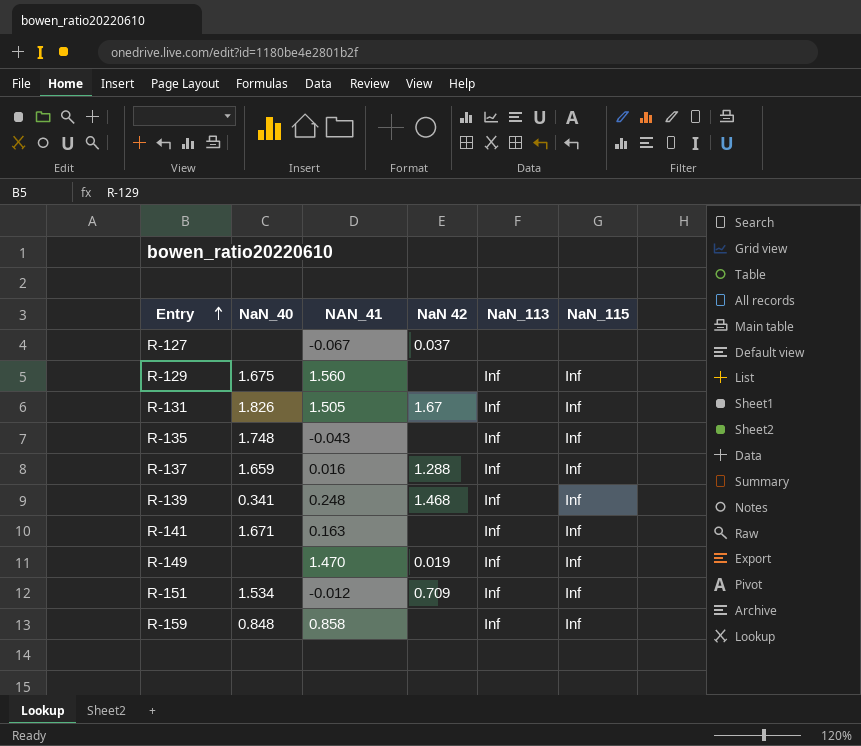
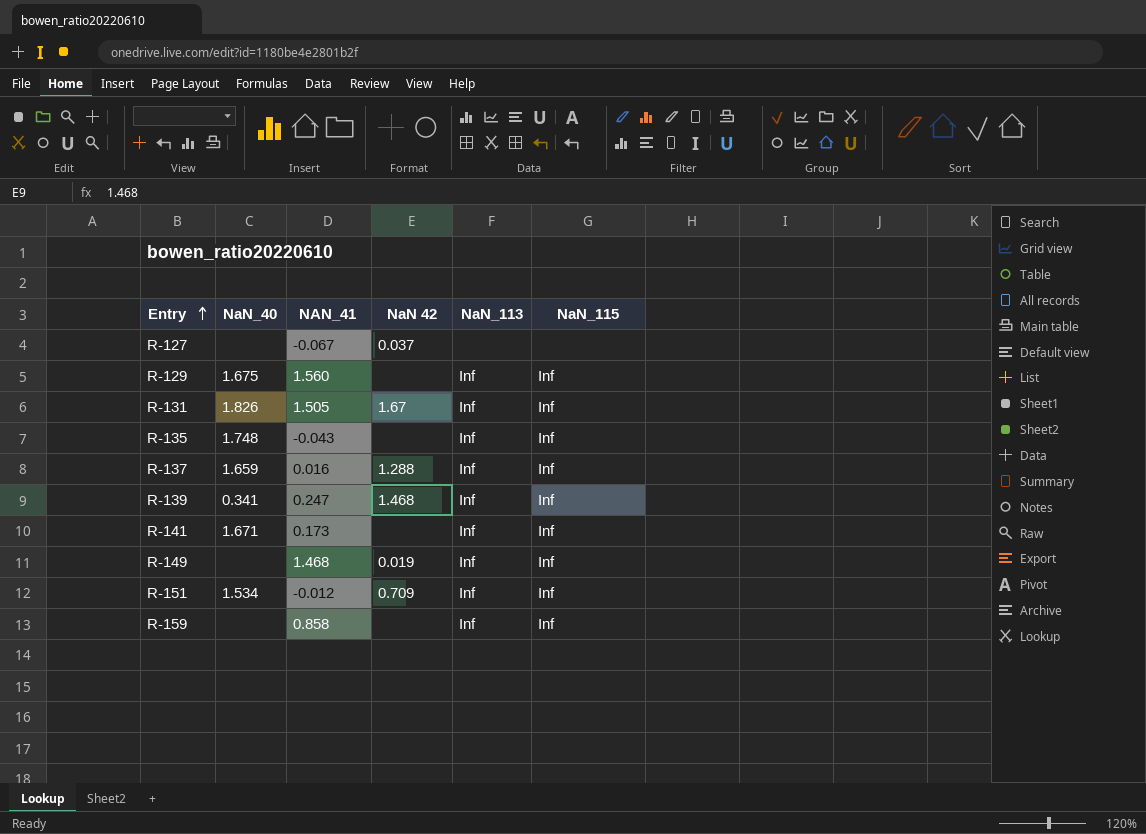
R-139 | NAN_41: 0.248 -> 0.247
R-141 | NAN_41: 0.163 -> 0.173
R-149 | NAN_41: 1.470 -> 1.468
R-159 | NaN_40: 0.848 -> none

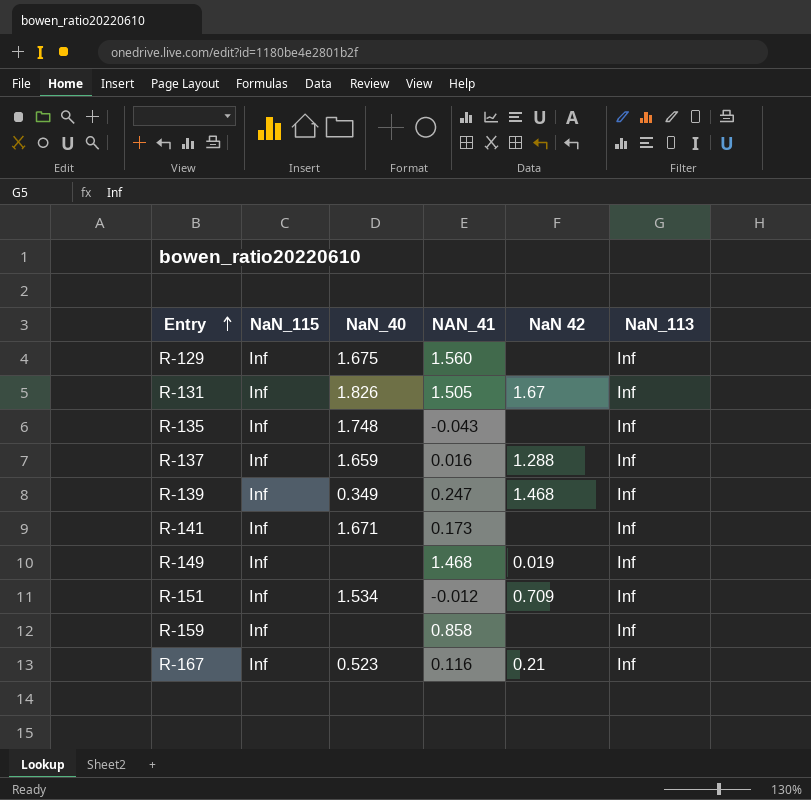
column NaN_115 | position: 6 -> 2
row R-127: none | -0.067 | 0.037 | none | none -> none
R-139 | NaN_40: 0.341 -> 0.349
row R-167: none -> Inf | 0.523 | 0.116 | 0.21 | Inf

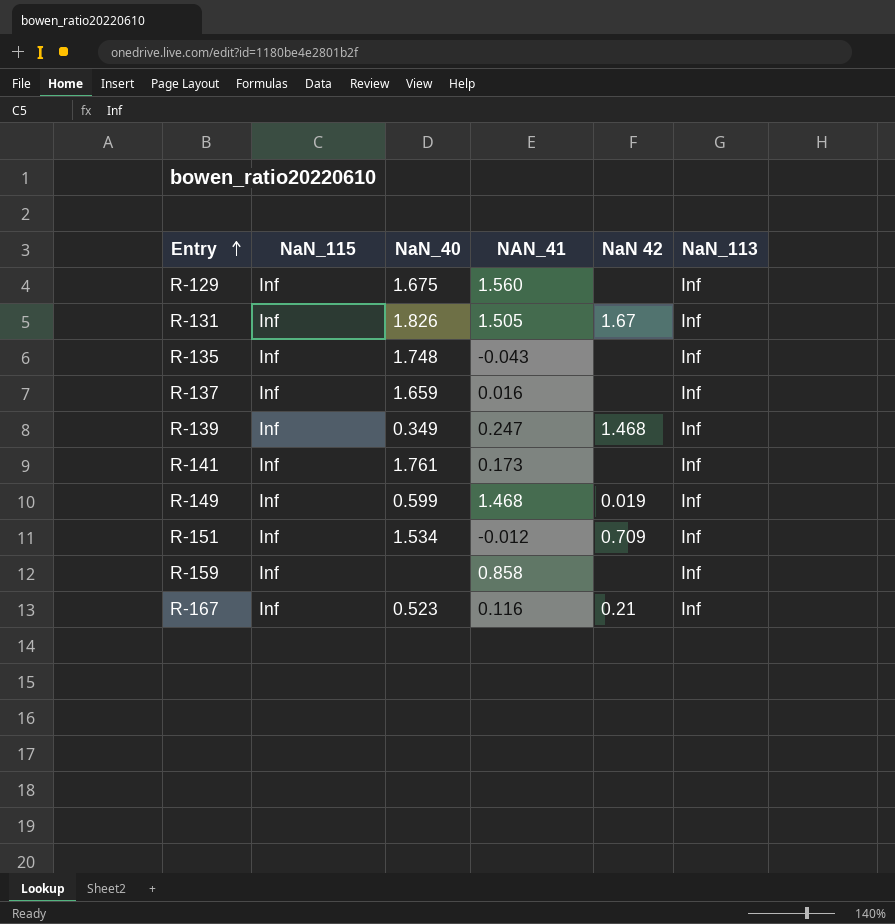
R-137 | NaN 42: 1.288 -> none
R-141 | NaN_40: 1.671 -> 1.761
R-149 | NaN_40: none -> 0.599

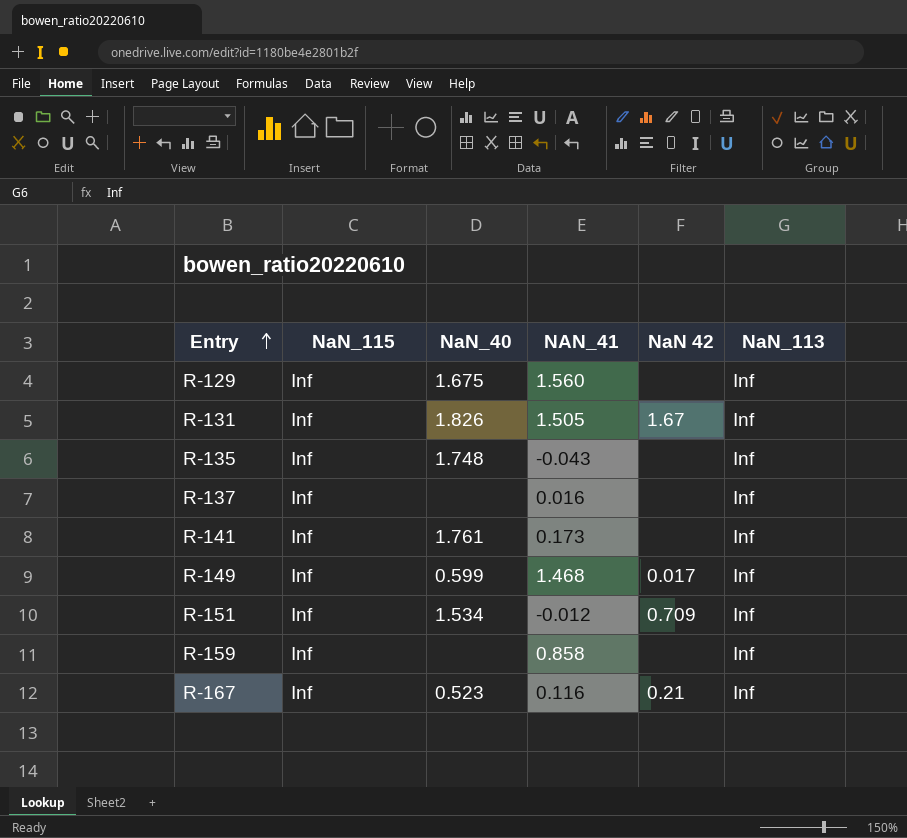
row R-139: Inf | 0.349 | 0.247 | 1.468 | Inf -> none
R-137 | NaN_40: 1.659 -> none
R-149 | NaN 42: 0.019 -> 0.017

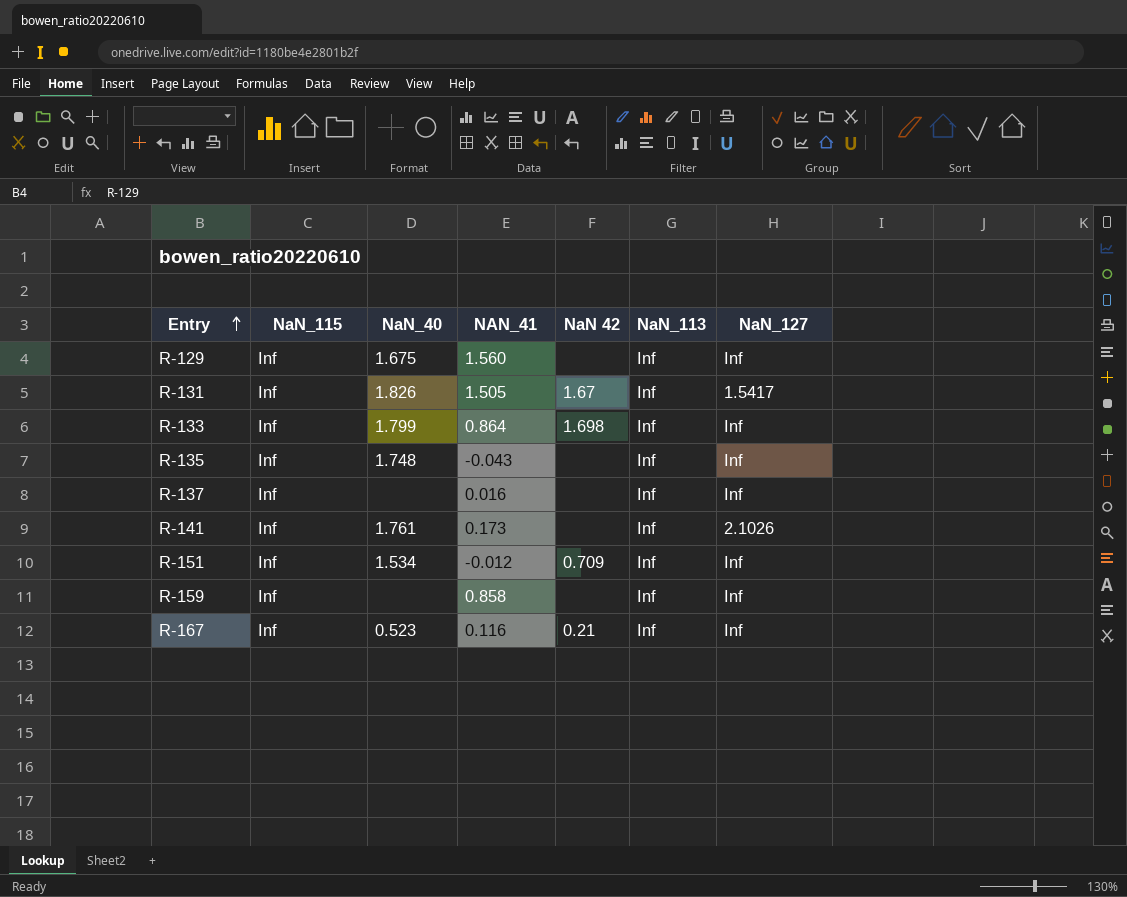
column NaN_127 | position: none -> 7
row R-149: Inf | 0.599 | 1.468 | 0.017 | Inf -> none
row R-133: none -> Inf | 1.799 | 0.864 | 1.698 | Inf | Inf

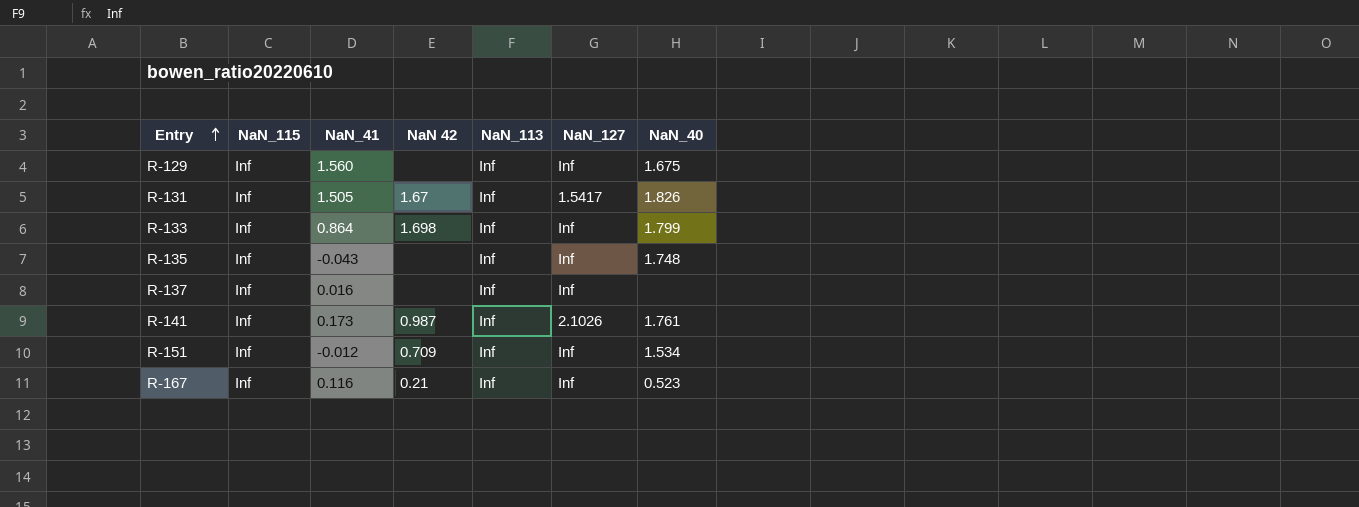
column name: NAN_41 -> NaN_41
column NaN_40 | position: 3 -> 7
row R-159: Inf | none | 0.858 | none | Inf | Inf -> none
R-141 | NaN 42: none -> 0.987

